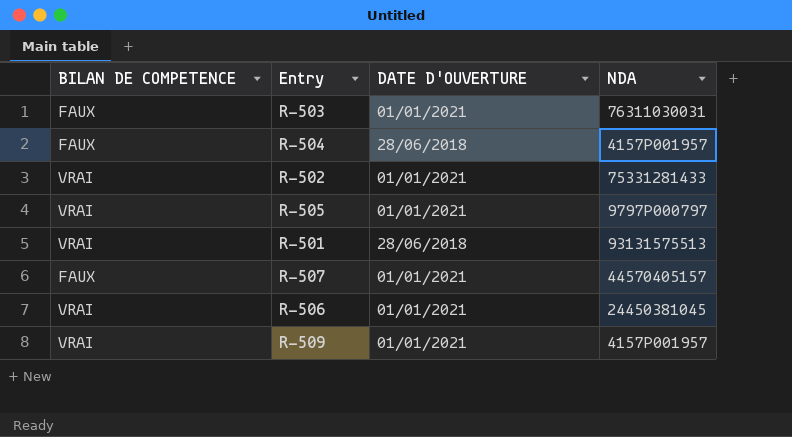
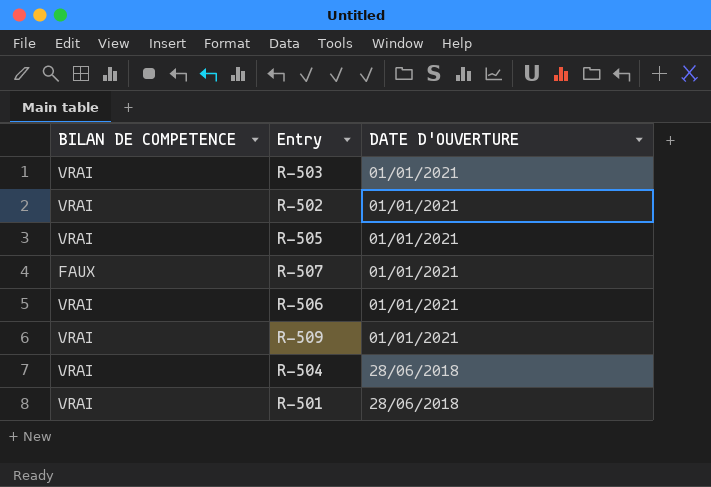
row order: none -> DATE D'OUVERTURE descending
column NDA | position: 4 -> none
R-503 | BILAN DE COMPETENCE: FAUX -> VRAI
R-504 | BILAN DE COMPETENCE: FAUX -> VRAI

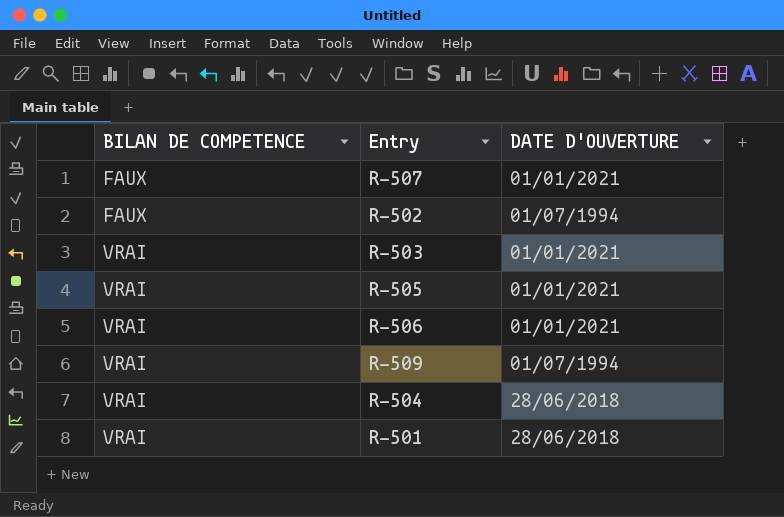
row order: DATE D'OUVERTURE descending -> BILAN DE COMPETENCE ascending
R-502 | BILAN DE COMPETENCE: VRAI -> FAUX
R-502 | DATE D'OUVERTURE: 01/01/2021 -> 01/07/1994
R-509 | DATE D'OUVERTURE: 01/01/2021 -> 01/07/1994

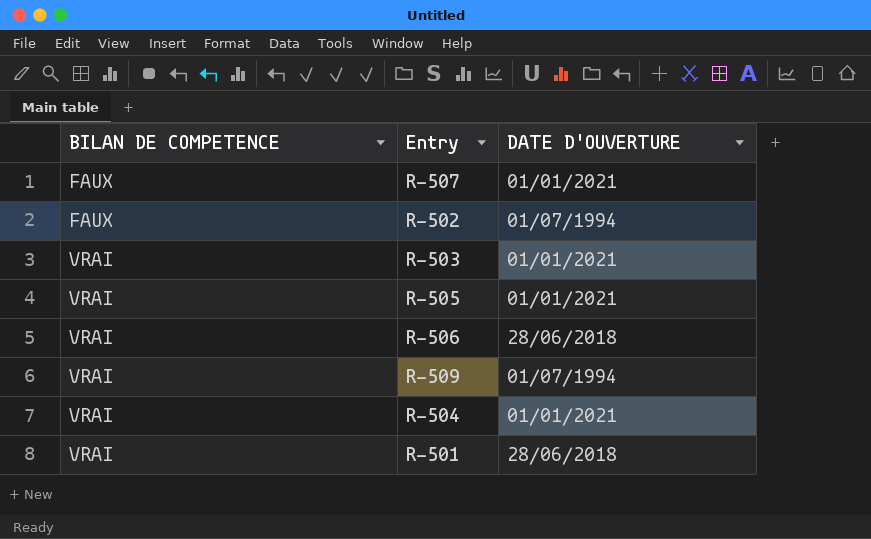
R-506 | DATE D'OUVERTURE: 01/01/2021 -> 28/06/2018
R-504 | DATE D'OUVERTURE: 28/06/2018 -> 01/01/2021

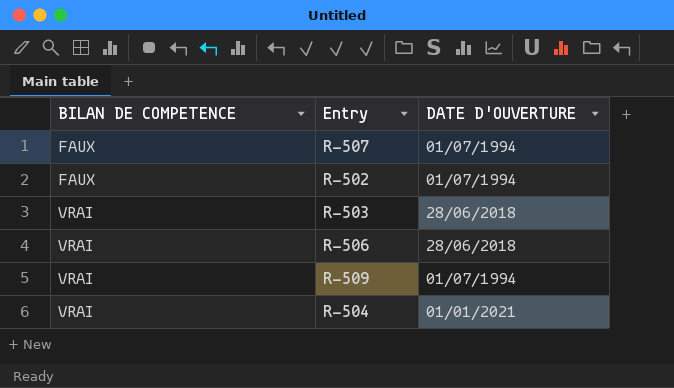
row R-505: VRAI | 01/01/2021 -> none
row R-501: VRAI | 28/06/2018 -> none
R-507 | DATE D'OUVERTURE: 01/01/2021 -> 01/07/1994
R-503 | DATE D'OUVERTURE: 01/01/2021 -> 28/06/2018

